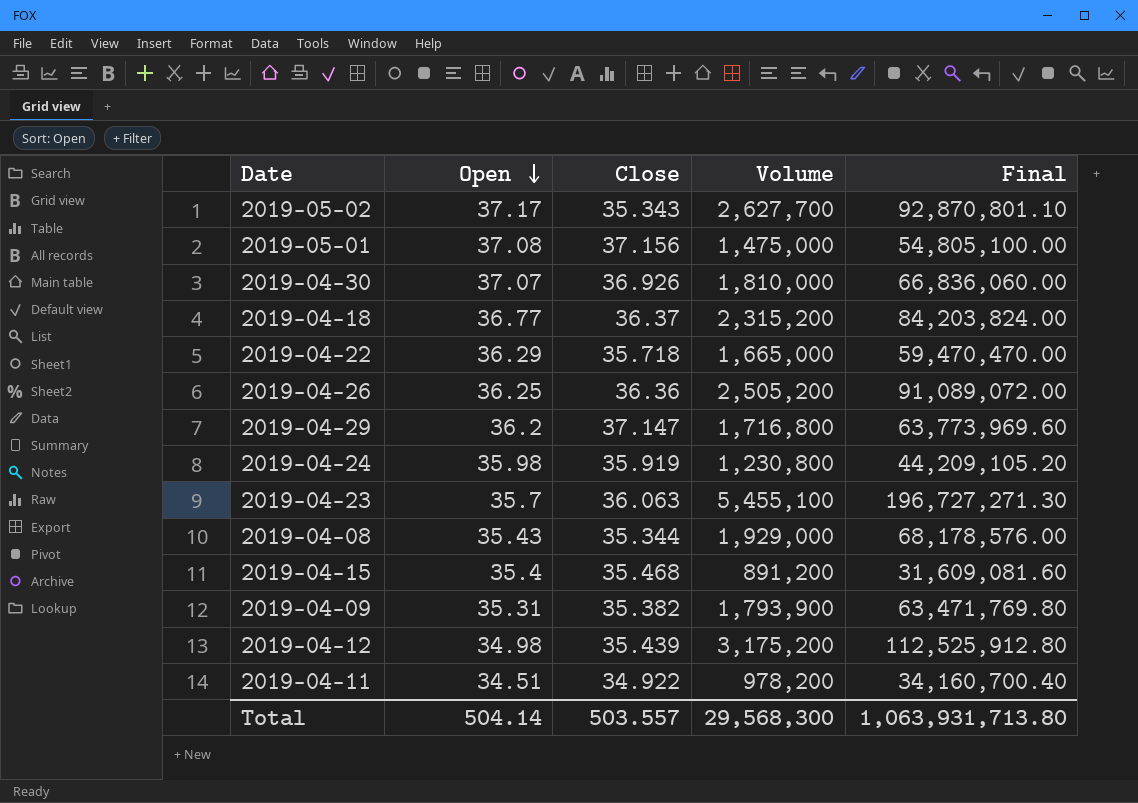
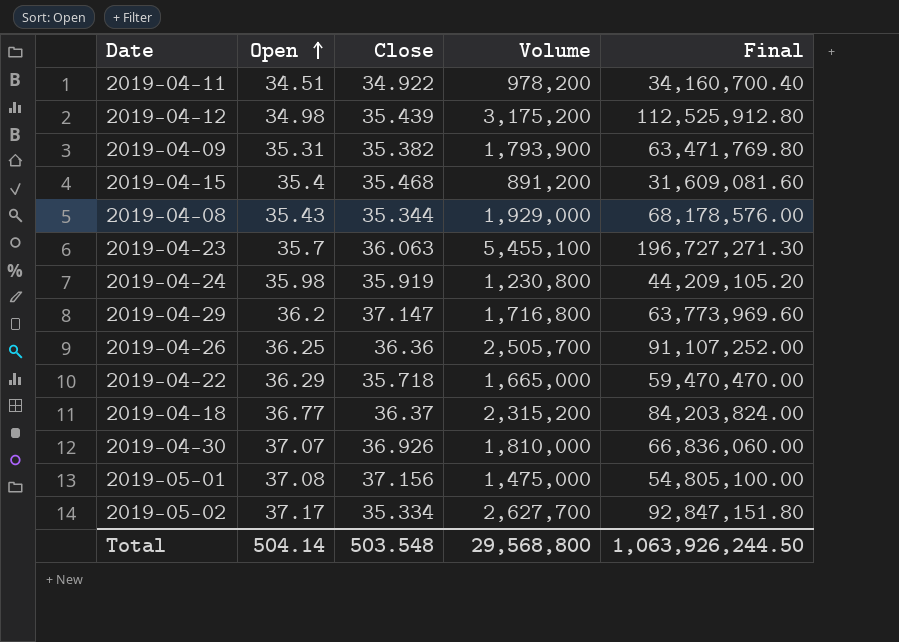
row order: Open descending -> Open ascending
2019-04-26 | Volume: 2,505,200 -> 2,505,700
2019-04-26 | Final: 91,089,072.00 -> 91,107,252.00
2019-05-02 | Close: 35.343 -> 35.334
2019-05-02 | Final: 92,870,801.10 -> 92,847,151.80
Total | Close: 503.557 -> 503.548
Total | Volume: 29,568,300 -> 29,568,800
Total | Final: 1,063,931,713.80 -> 1,063,926,244.50

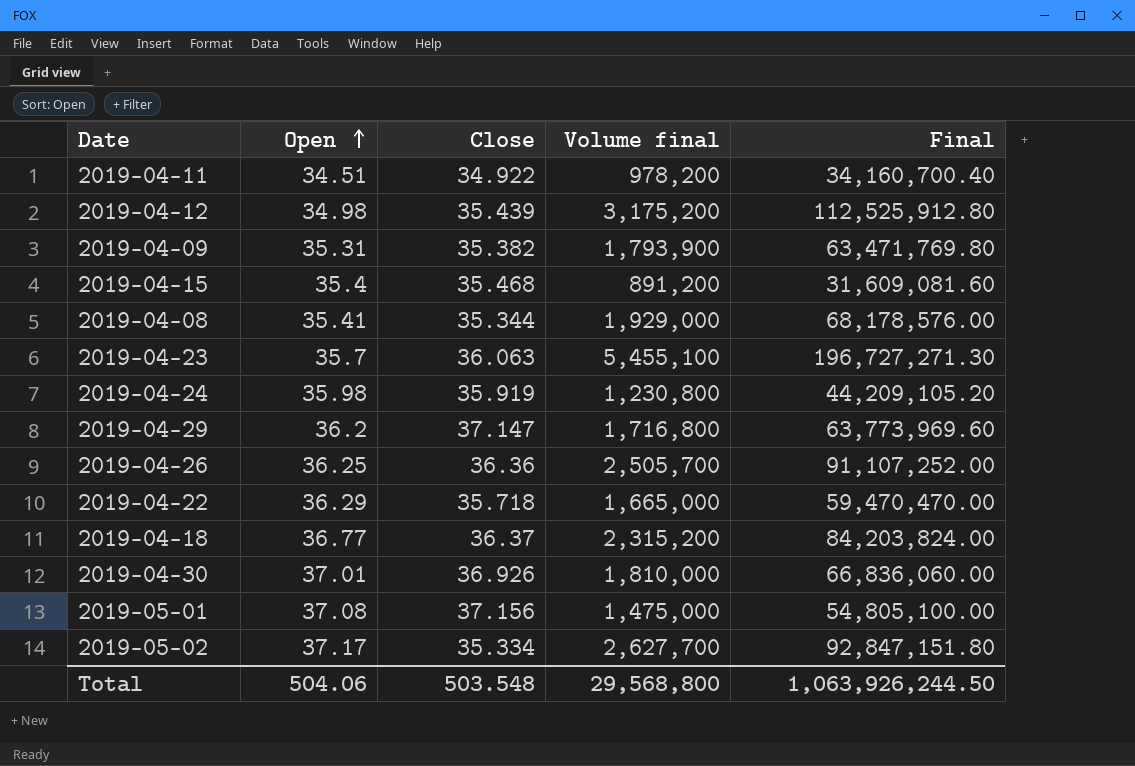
column name: Volume -> Volume final
2019-04-08 | Open: 35.43 -> 35.41
2019-04-30 | Open: 37.07 -> 37.01
Total | Open: 504.14 -> 504.06

